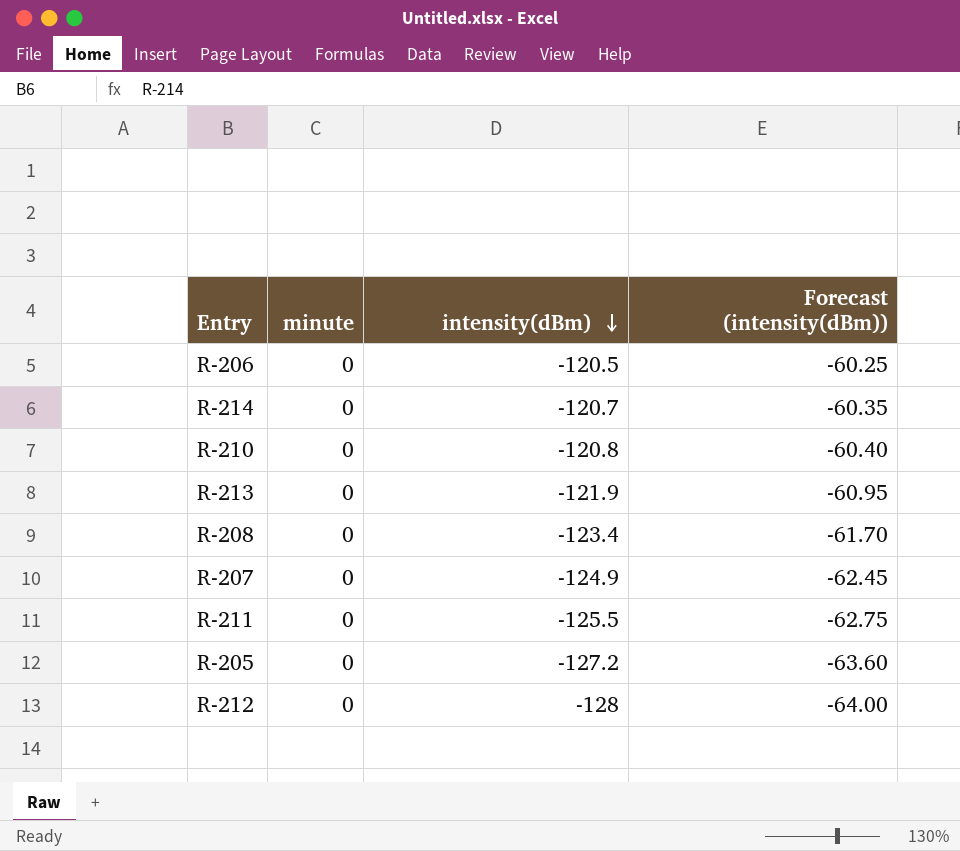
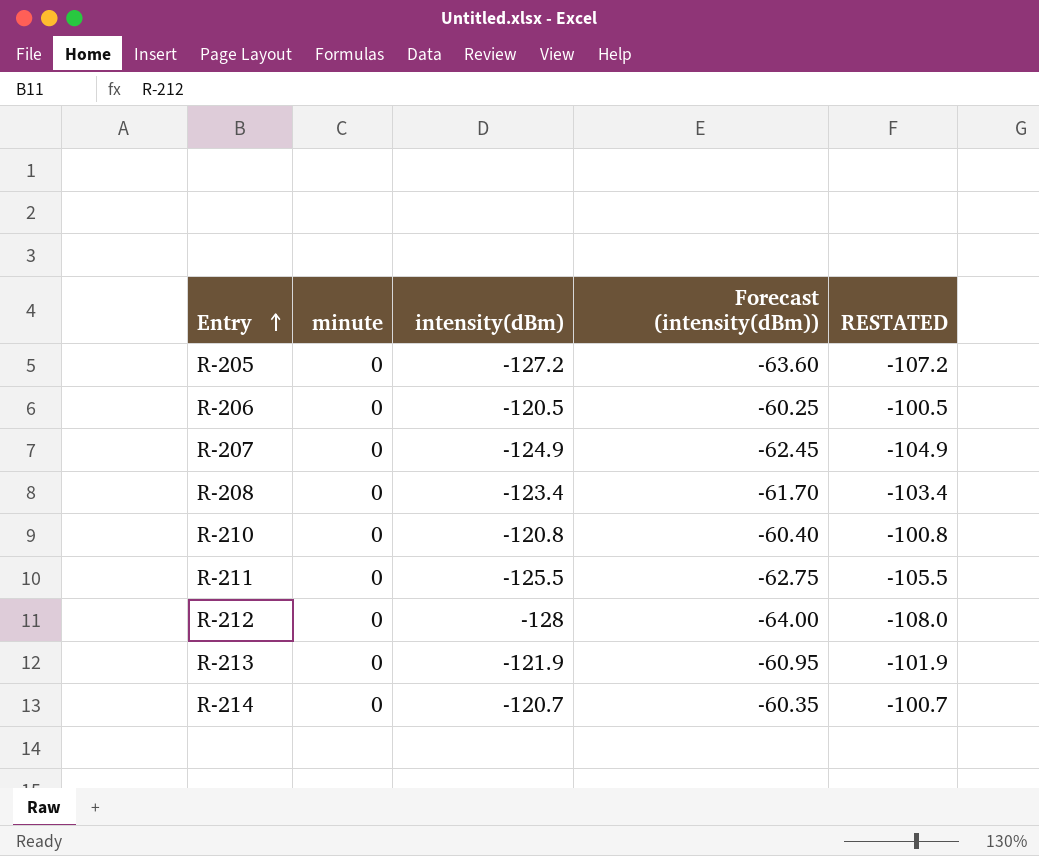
row order: intensity(dBm) descending -> Entry ascending
column RESTATED | formula: none -> [intensity(dBm)] + 20

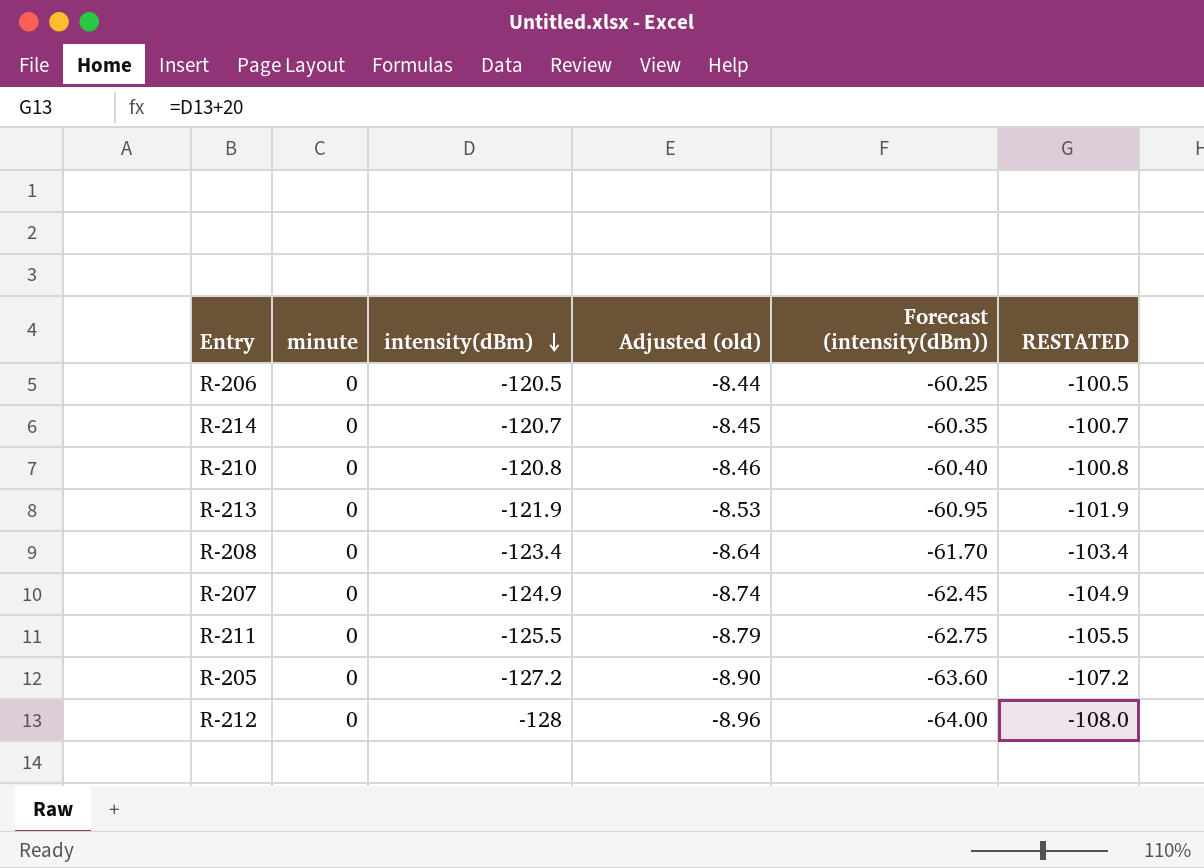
row order: Entry ascending -> intensity(dBm) descending
column Adjusted (old) | formula: none -> [intensity(dBm)] * 0.07

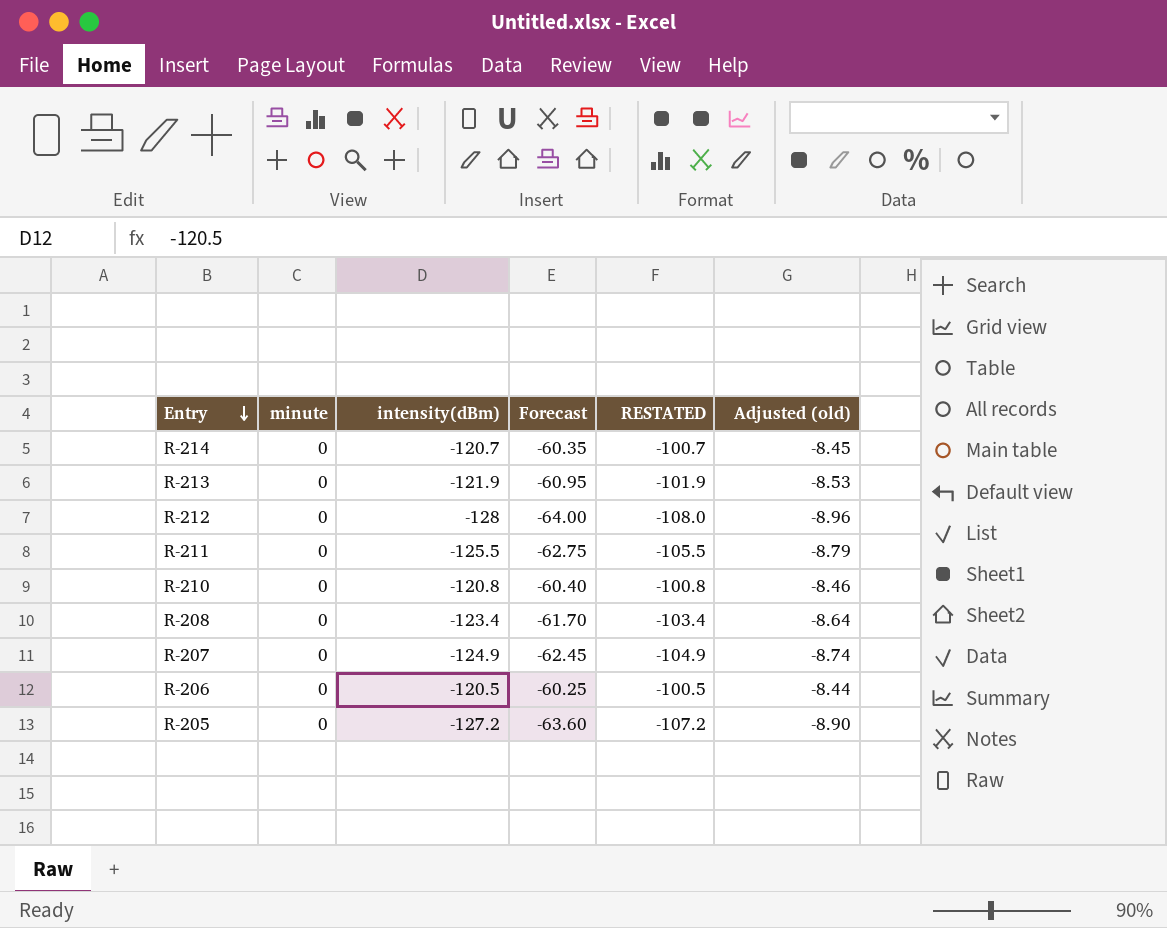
row order: intensity(dBm) descending -> Entry descending
column name: Forecast (intensity(dBm)) -> Forecast
column Adjusted (old) | position: 4 -> 6

